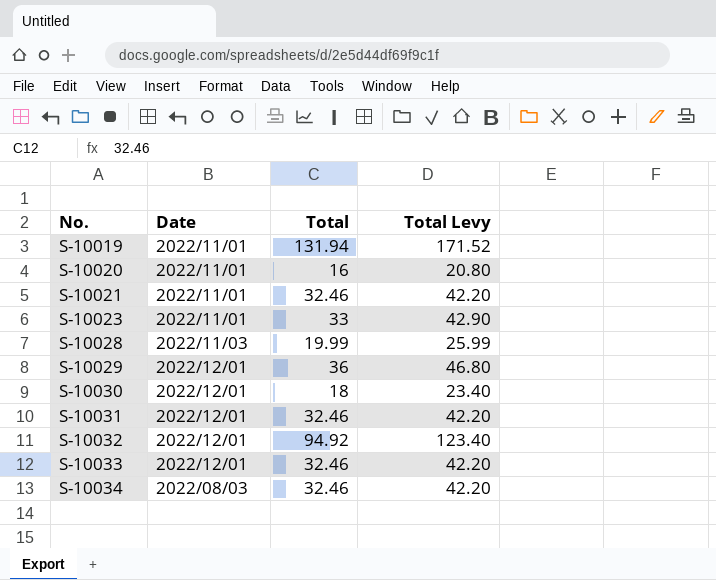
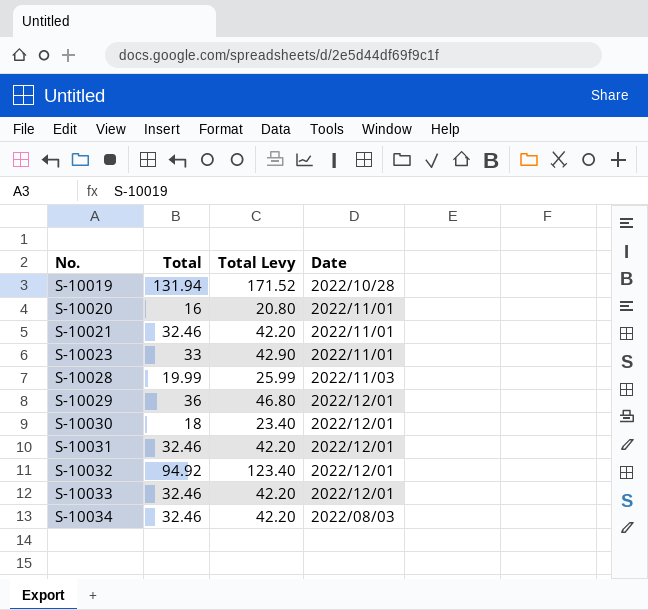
column Date | position: 2 -> 4
S-10019 | Date: 2022/11/01 -> 2022/10/28

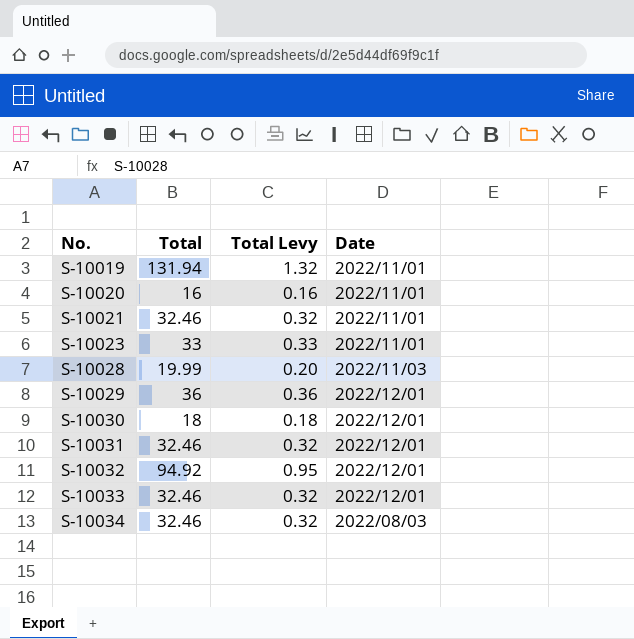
column Total Levy | formula: [Total] * 1.3 -> [Total] * 0.01
S-10019 | Date: 2022/10/28 -> 2022/11/01

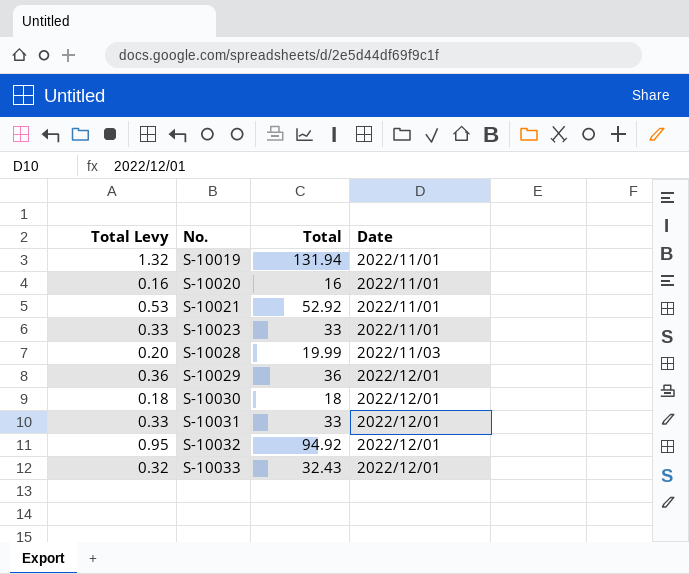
column Total Levy | position: 3 -> 1
row S-10034: 32.46 | 0.32 | 2022/08/03 -> none
S-10021 | Total Levy: 0.32 -> 0.53
S-10021 | Total: 32.46 -> 52.92
S-10031 | Total Levy: 0.32 -> 0.33
S-10031 | Total: 32.46 -> 33
S-10033 | Total: 32.46 -> 32.43

